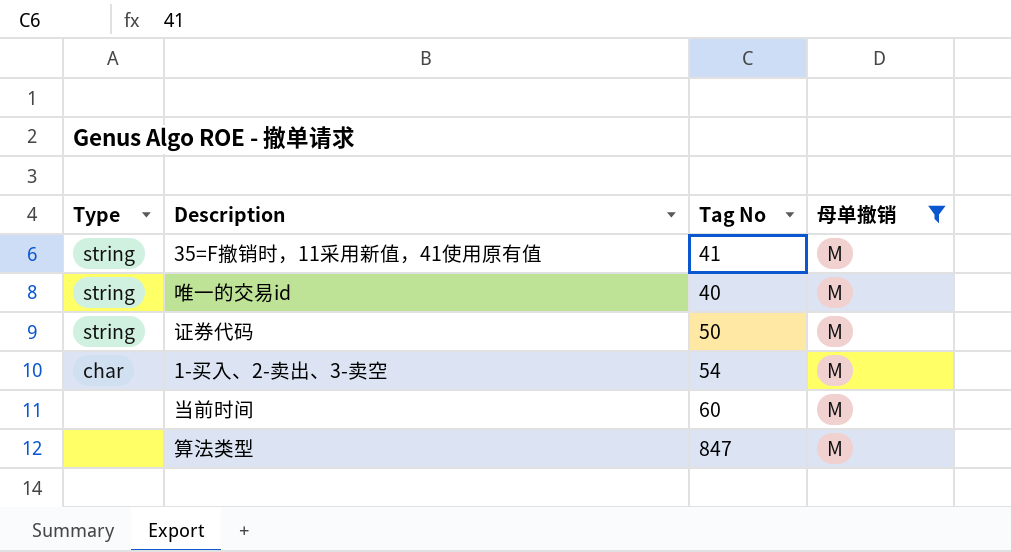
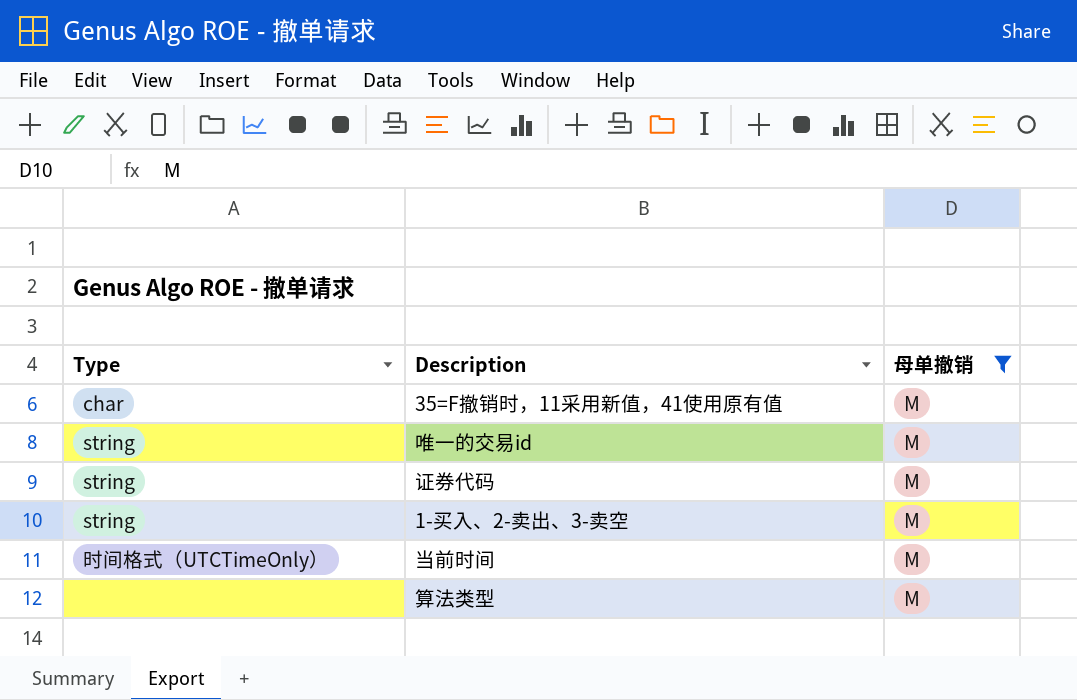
column Tag No | position: 3 -> none
35=F撤销时，11采用新值，41使用原有值 | Type: string -> char
1-买入、2-卖出、3-卖空 | Type: char -> string
当前时间 | Type: none -> 时间格式（UTCTimeOnly）

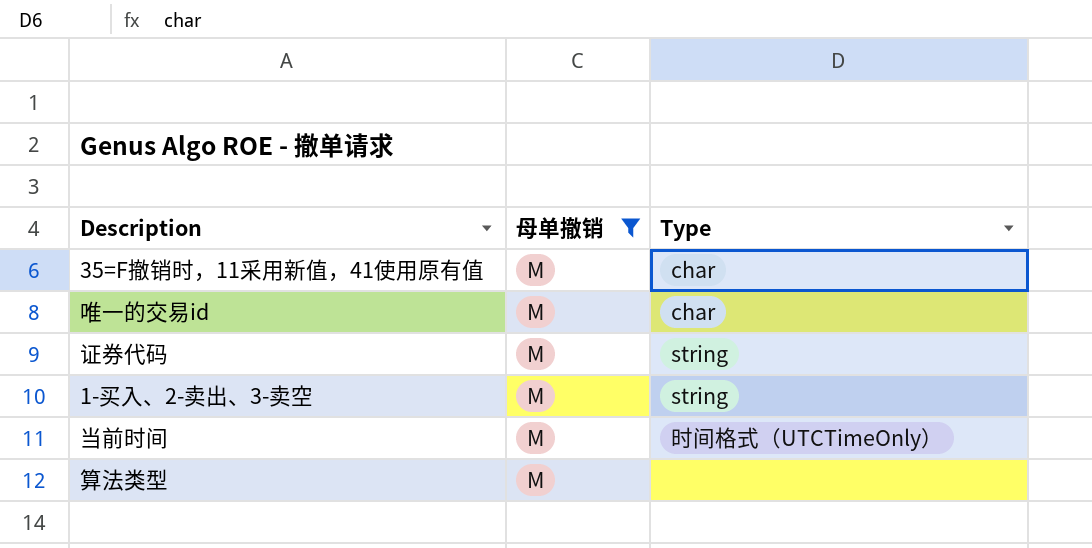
column Type | position: 1 -> 3
唯一的交易id | Type: string -> char

